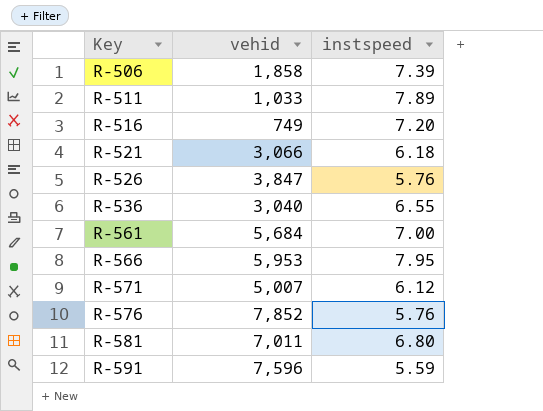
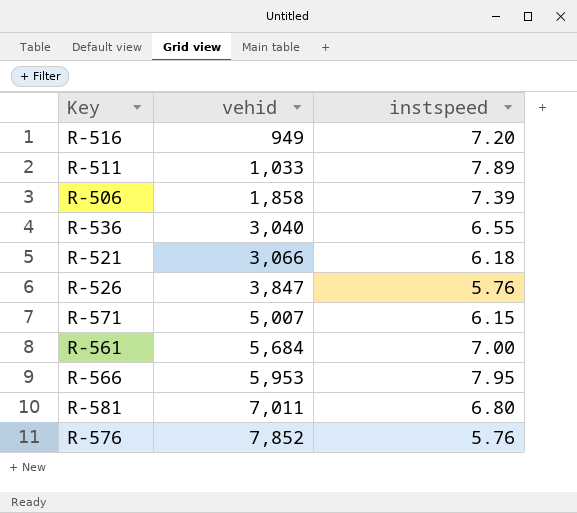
row order: Key ascending -> vehid ascending
row R-591: 7,596 | 5.59 -> none
R-516 | vehid: 749 -> 949
R-571 | instspeed: 6.12 -> 6.15

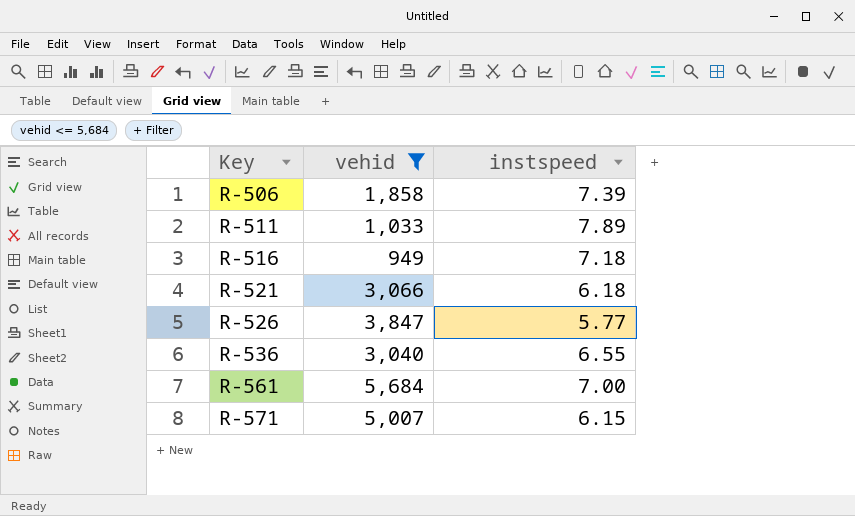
filter: none -> vehid <= 5,684
row order: vehid ascending -> Key ascending
R-516 | instspeed: 7.20 -> 7.18
R-526 | instspeed: 5.76 -> 5.77

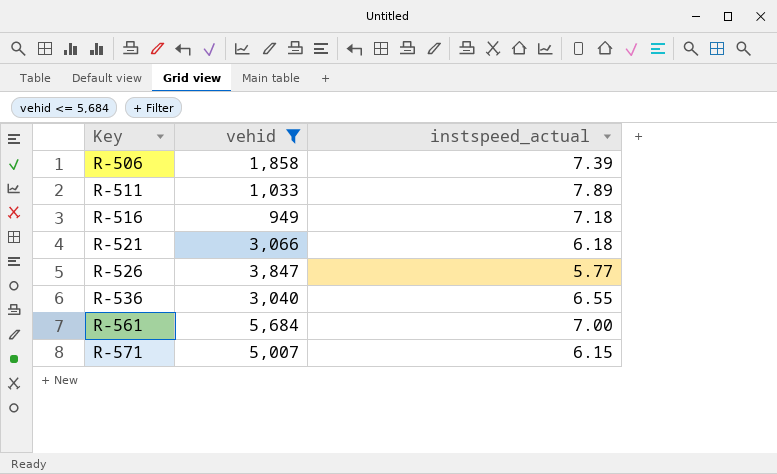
column name: instspeed -> instspeed_actual

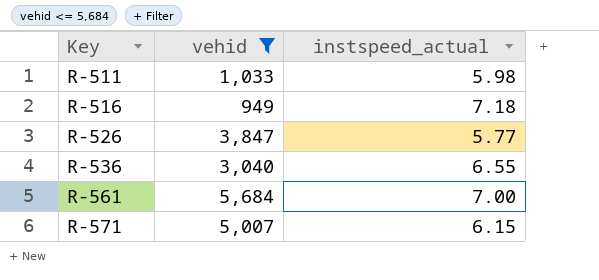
row R-506: 1,858 | 7.39 -> none
row R-521: 3,066 | 6.18 -> none
R-511 | instspeed_actual: 7.89 -> 5.98

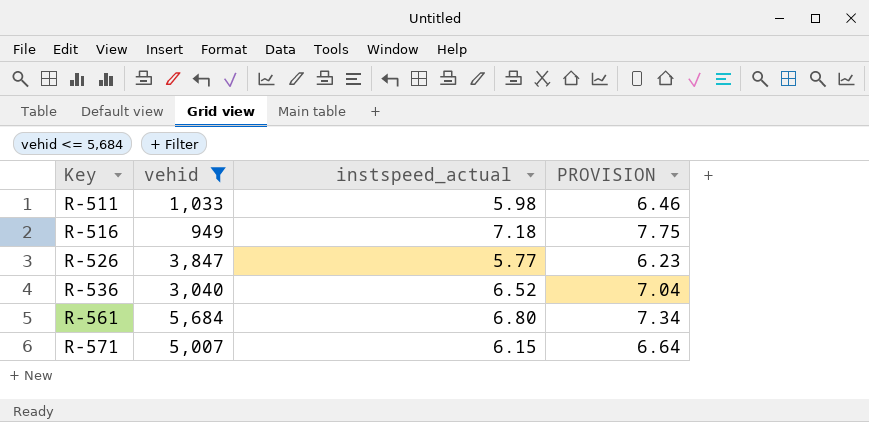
column PROVISION | formula: none -> [instspeed_actual] * 1.08
R-536 | instspeed_actual: 6.55 -> 6.52
R-561 | instspeed_actual: 7.00 -> 6.80

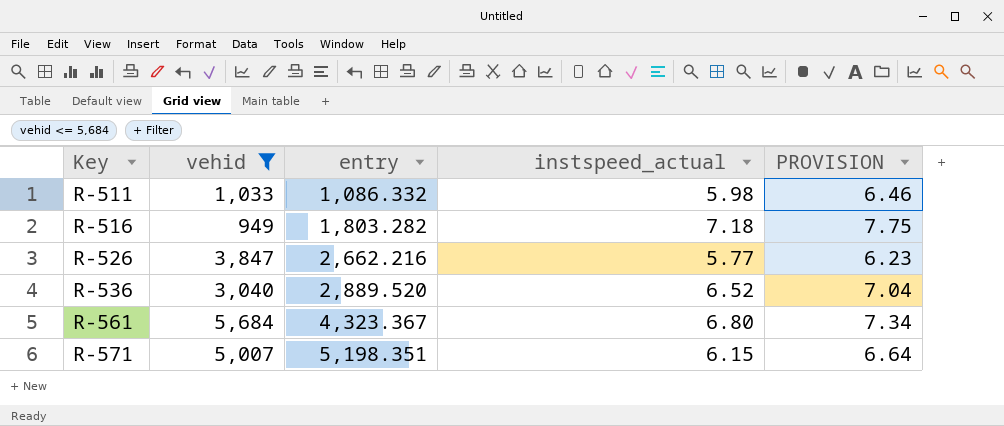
column entry | position: none -> 3

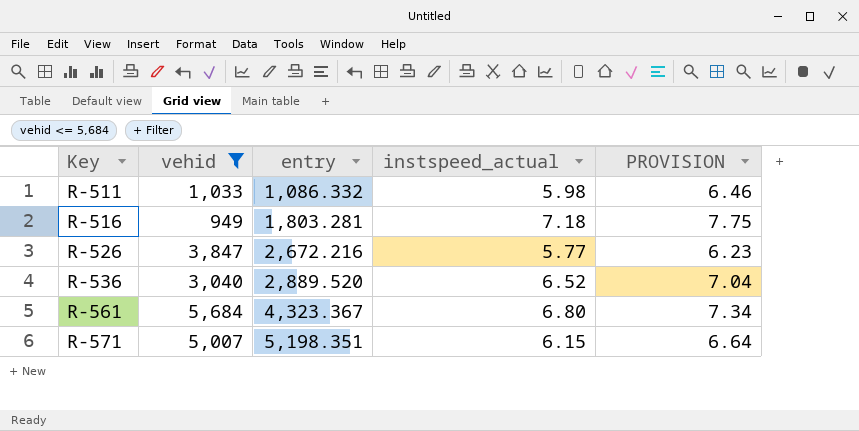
R-516 | entry: 1,803.282 -> 1,803.281
R-526 | entry: 2,662.216 -> 2,672.216

